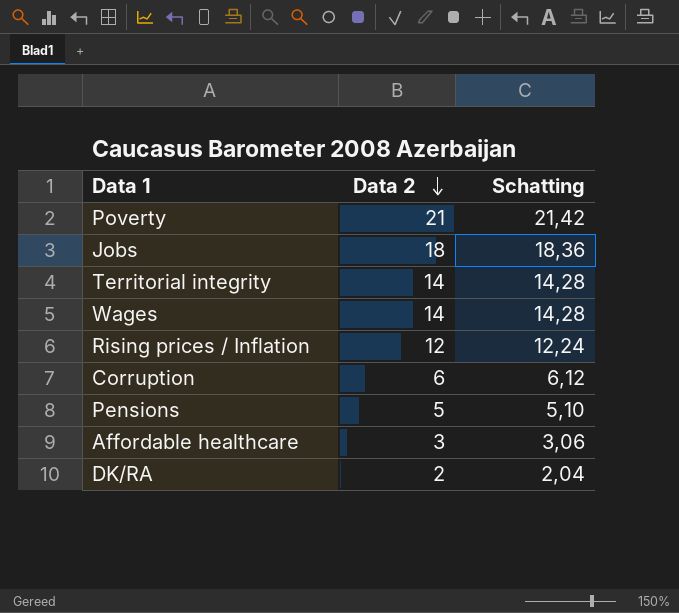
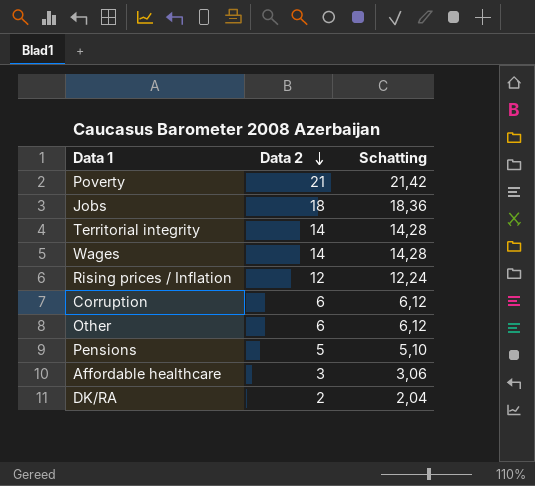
row Other: none -> 6 | 6,12

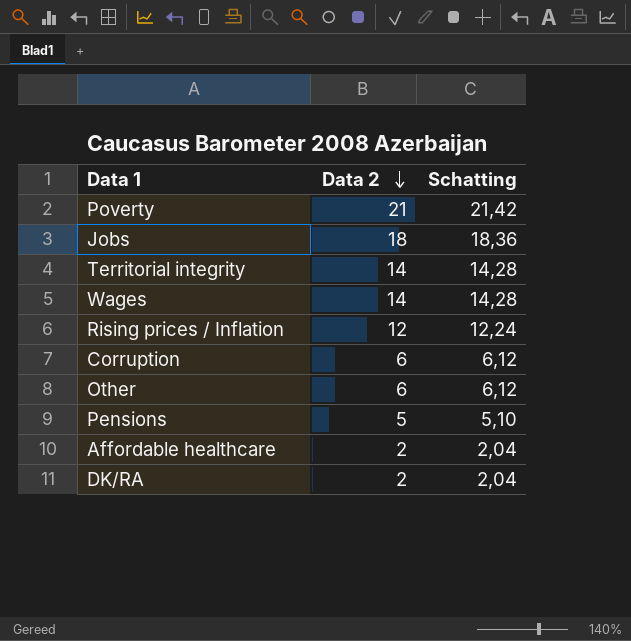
Affordable healthcare | Data 2: 3 -> 2
Affordable healthcare | Schatting: 3,06 -> 2,04

